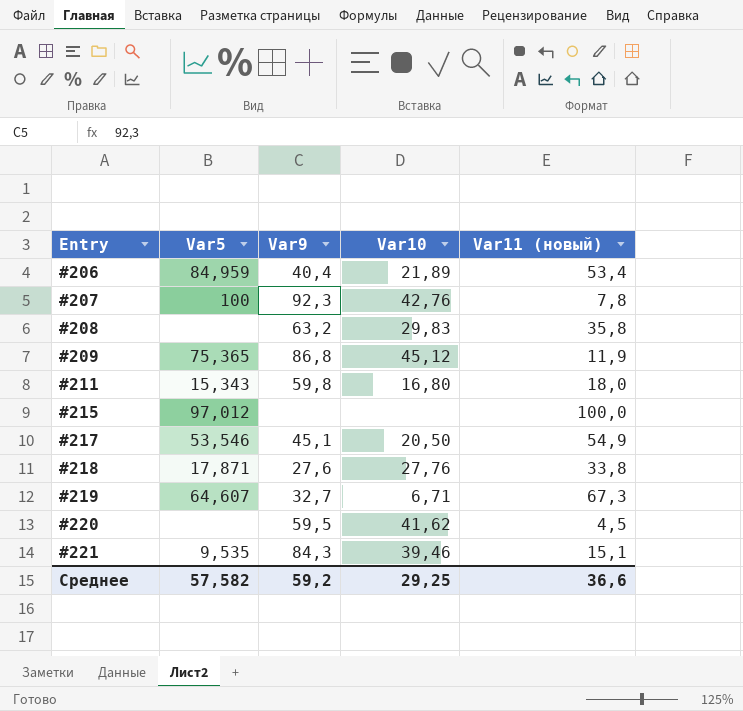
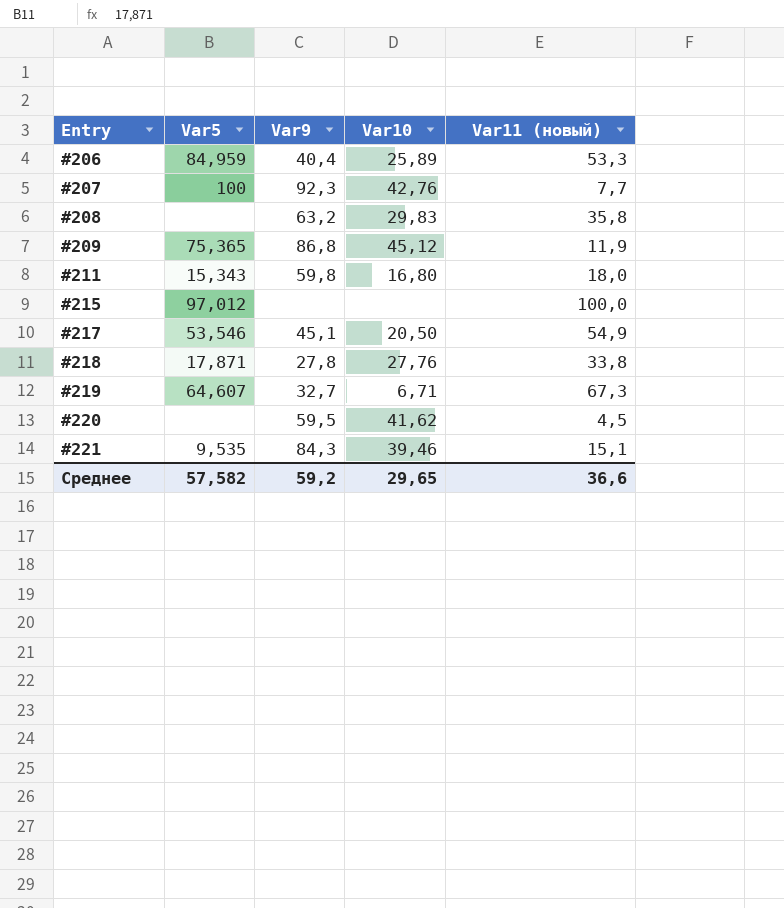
#206 | Var10: 21,89 -> 25,89
#206 | Var11 (новый): 53,4 -> 53,3
#207 | Var11 (новый): 7,8 -> 7,7
#218 | Var9: 27,6 -> 27,8
Среднее | Var10: 29,25 -> 29,65

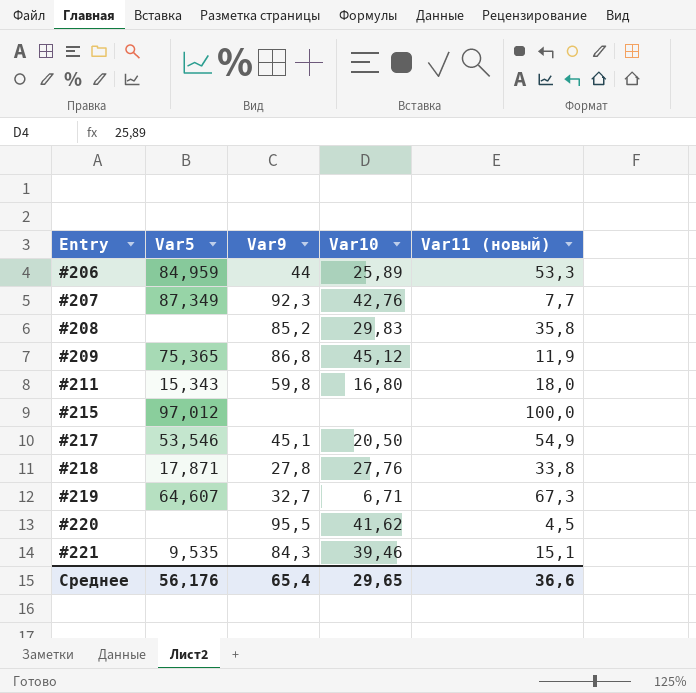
#206 | Var9: 40,4 -> 44
#207 | Var5: 100 -> 87,349
#208 | Var9: 63,2 -> 85,2
#220 | Var9: 59,5 -> 95,5
Среднее | Var5: 57,582 -> 56,176
Среднее | Var9: 59,2 -> 65,4

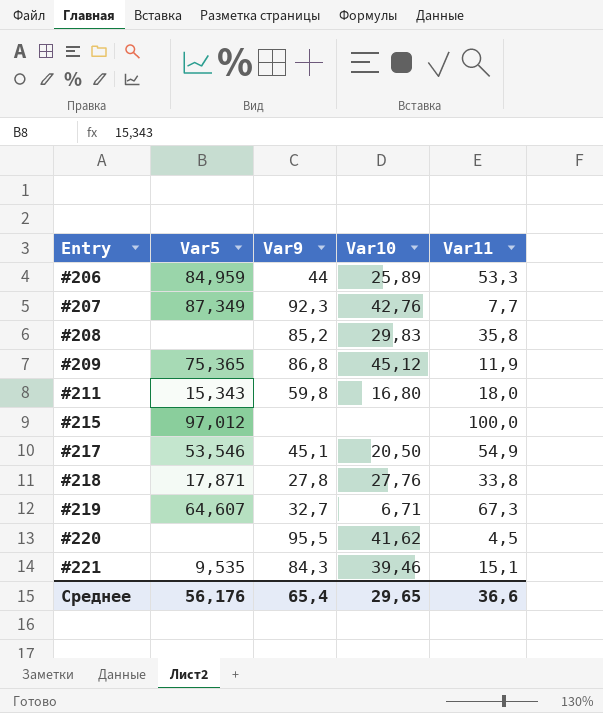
column name: Var11 (новый) -> Var11

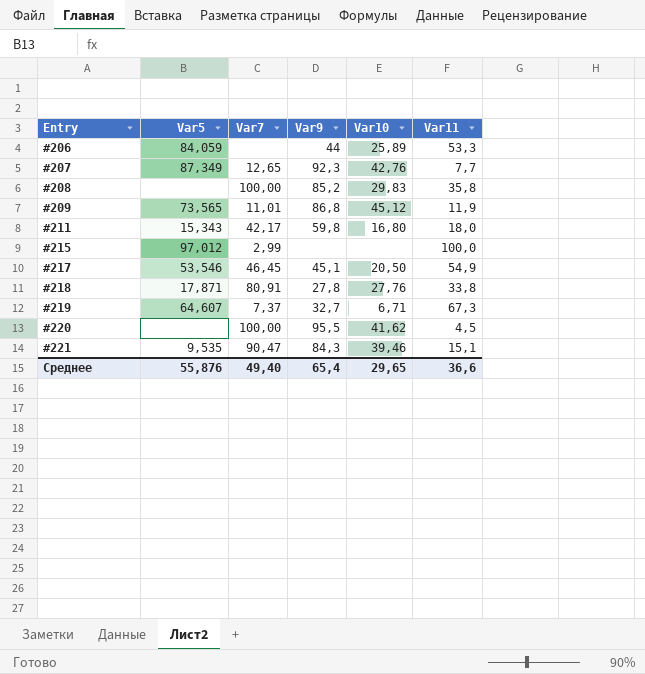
column Var7 | position: none -> 3
#206 | Var5: 84,959 -> 84,059
#209 | Var5: 75,365 -> 73,565
Среднее | Var5: 56,176 -> 55,876

